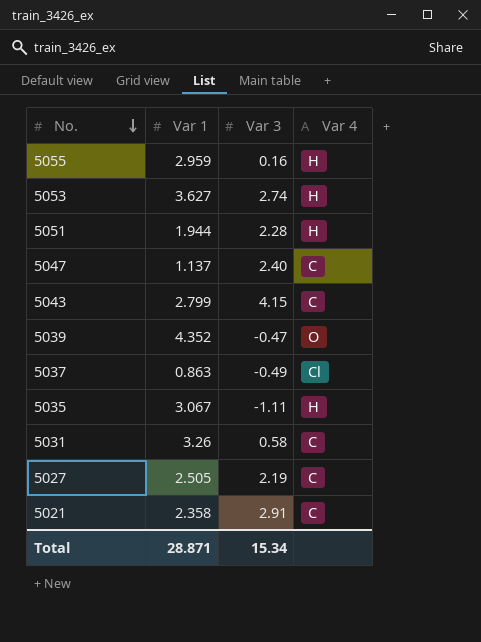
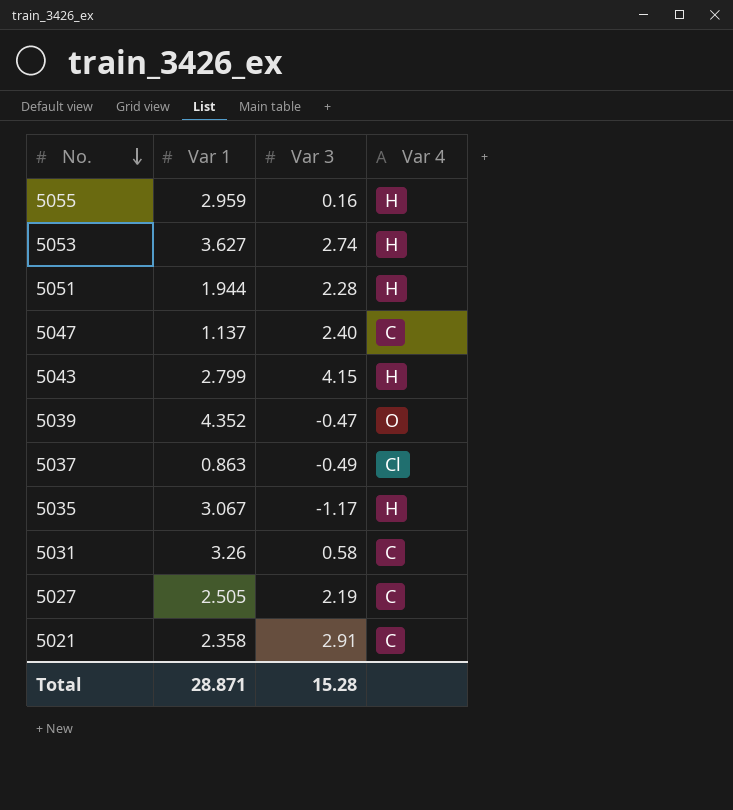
5043 | Var 4: C -> H
5035 | Var 3: -1.11 -> -1.17
Total | Var 3: 15.34 -> 15.28

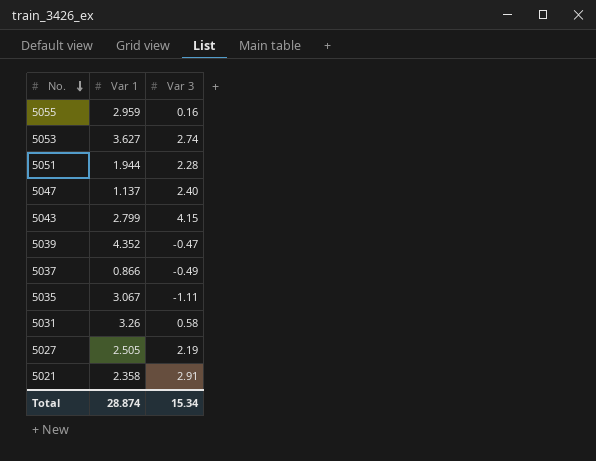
column Var 4 | position: 4 -> none
5037 | Var 1: 0.863 -> 0.866
5035 | Var 3: -1.17 -> -1.11
Total | Var 1: 28.871 -> 28.874
Total | Var 3: 15.28 -> 15.34

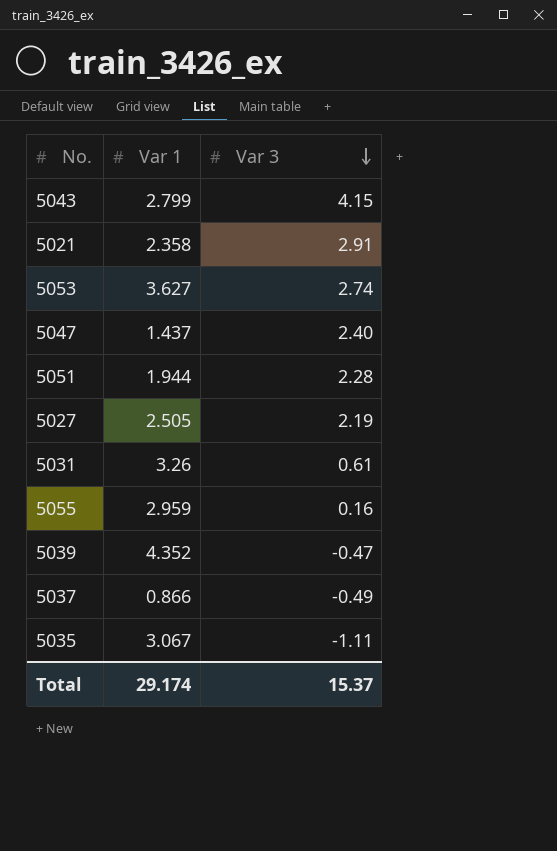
row order: No. descending -> Var 3 descending
5047 | Var 1: 1.137 -> 1.437
5031 | Var 3: 0.58 -> 0.61
Total | Var 1: 28.874 -> 29.174
Total | Var 3: 15.34 -> 15.37

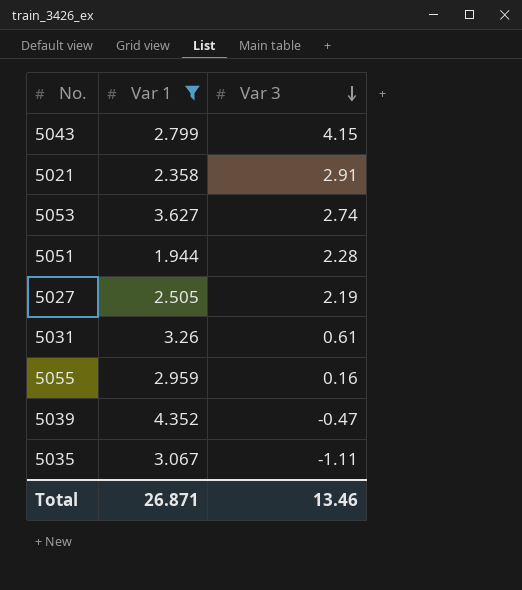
filter: none -> Var 1 >= 1.944
Total | Var 1: 29.174 -> 26.871
Total | Var 3: 15.37 -> 13.46

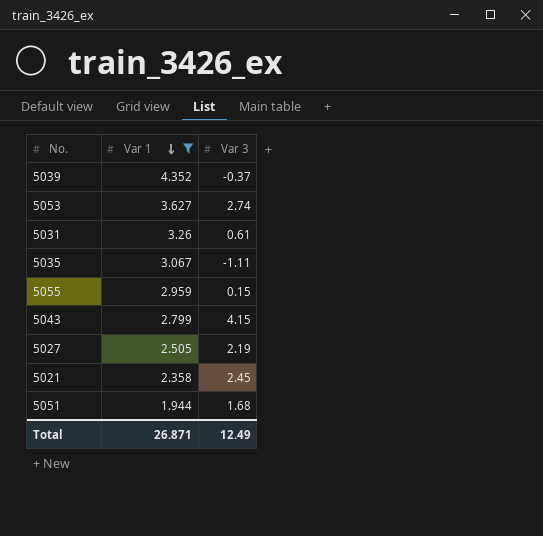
row order: Var 3 descending -> Var 1 descending
5039 | Var 3: -0.47 -> -0.37
5055 | Var 3: 0.16 -> 0.15
5021 | Var 3: 2.91 -> 2.45
5051 | Var 3: 2.28 -> 1.68
Total | Var 3: 13.46 -> 12.49

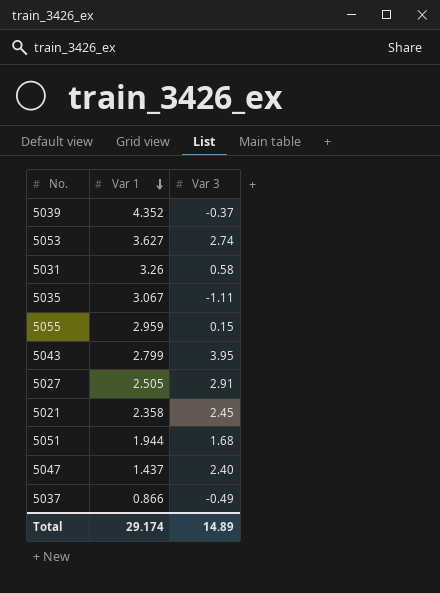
filter: Var 1 >= 1.944 -> none
5031 | Var 3: 0.61 -> 0.58
5043 | Var 3: 4.15 -> 3.95
5027 | Var 3: 2.19 -> 2.91
Total | Var 1: 26.871 -> 29.174
Total | Var 3: 12.49 -> 14.89

